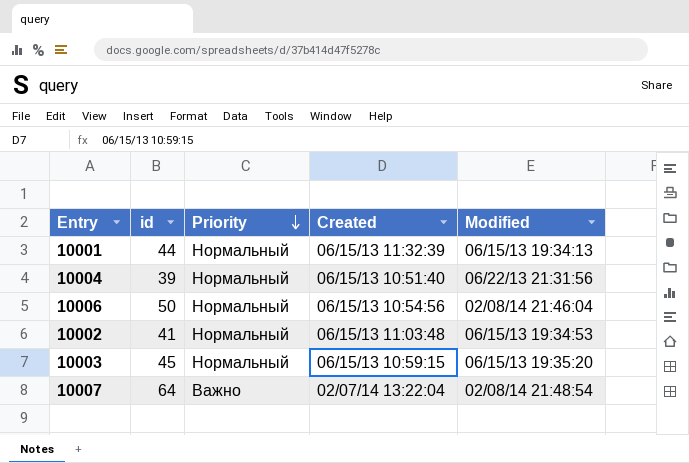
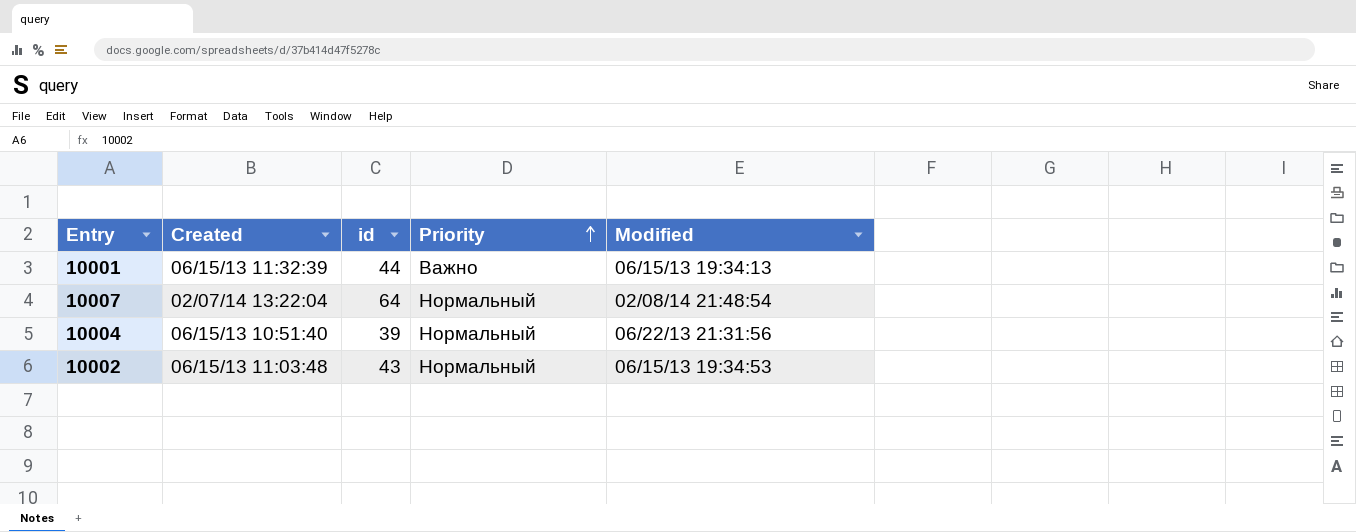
row order: Priority descending -> Priority ascending
column Created | position: 4 -> 2
row 10006: 50 | Нормальный | 06/15/13 10:54:56 | 02/08/14 21:46:04 -> none
row 10003: 45 | Нормальный | 06/15/13 10:59:15 | 06/15/13 19:35:20 -> none
10001 | Priority: Нормальный -> Важно
10007 | Priority: Важно -> Нормальный
10002 | id: 41 -> 43

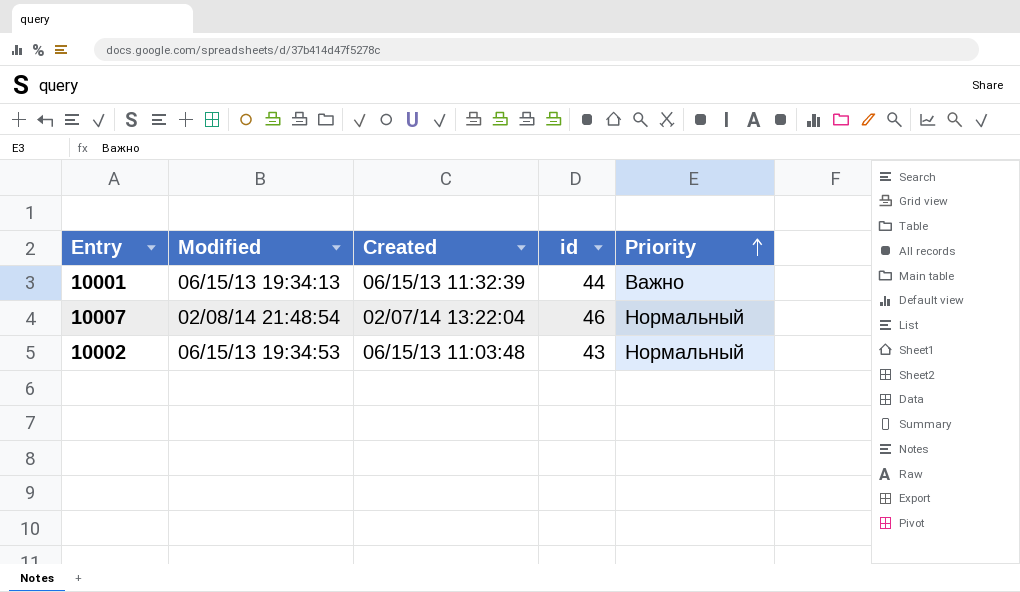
column Modified | position: 5 -> 2
row 10004: 06/15/13 10:51:40 | 39 | Нормальный | 06/22/13 21:31:56 -> none
10007 | id: 64 -> 46

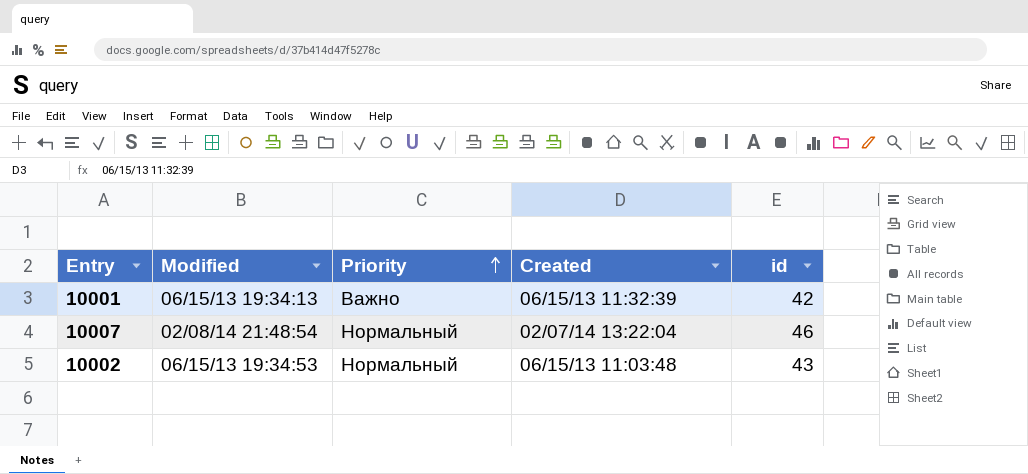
column Priority | position: 5 -> 3
10001 | id: 44 -> 42

